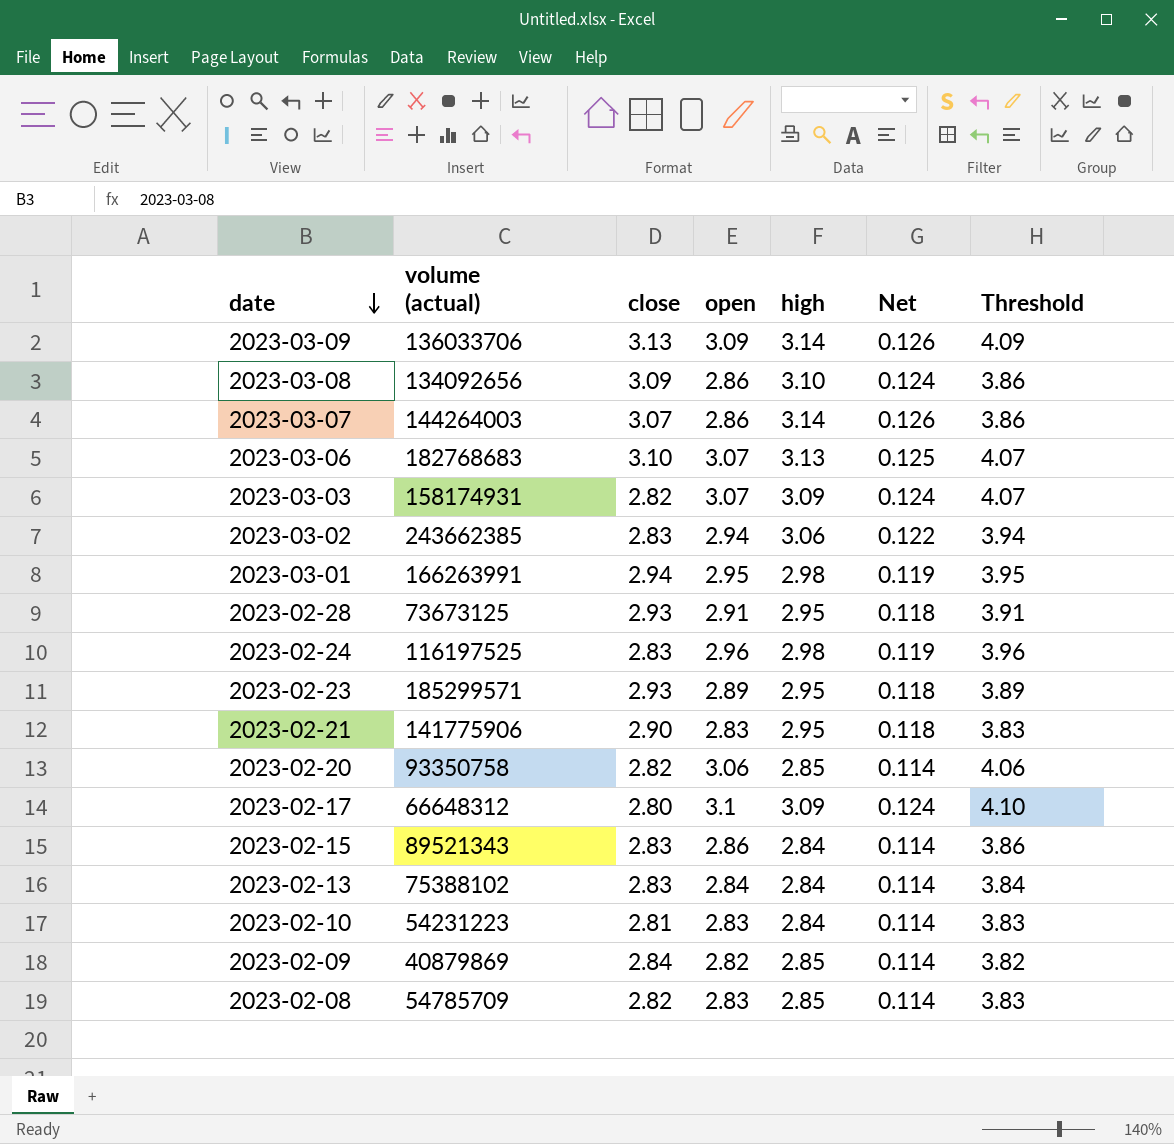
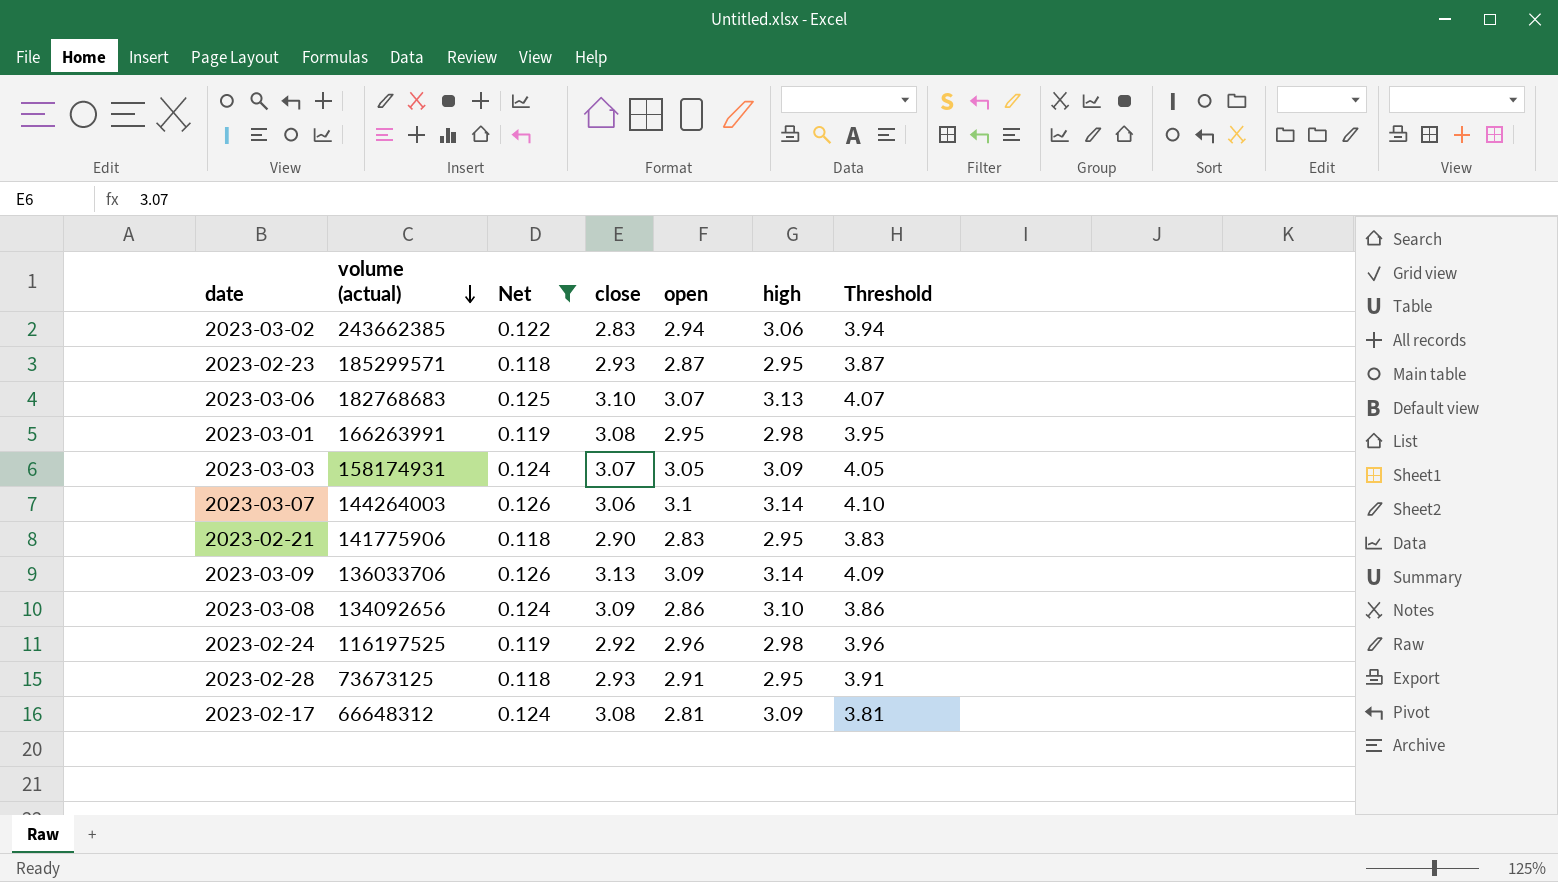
filter: none -> Net != 0.114
row order: date descending -> volume (actual) descending
column Net | position: 6 -> 3
2023-02-23 | open: 2.89 -> 2.87
2023-02-23 | Threshold: 3.89 -> 3.87
2023-03-01 | close: 2.94 -> 3.08
2023-03-03 | close: 2.82 -> 3.07
2023-03-03 | open: 3.07 -> 3.05
2023-03-03 | Threshold: 4.07 -> 4.05
2023-03-07 | close: 3.07 -> 3.06
2023-03-07 | open: 2.86 -> 3.1
2023-03-07 | Threshold: 3.86 -> 4.10
2023-02-24 | close: 2.83 -> 2.92
2023-02-17 | close: 2.80 -> 3.08
2023-02-17 | open: 3.1 -> 2.81
2023-02-17 | Threshold: 4.10 -> 3.81

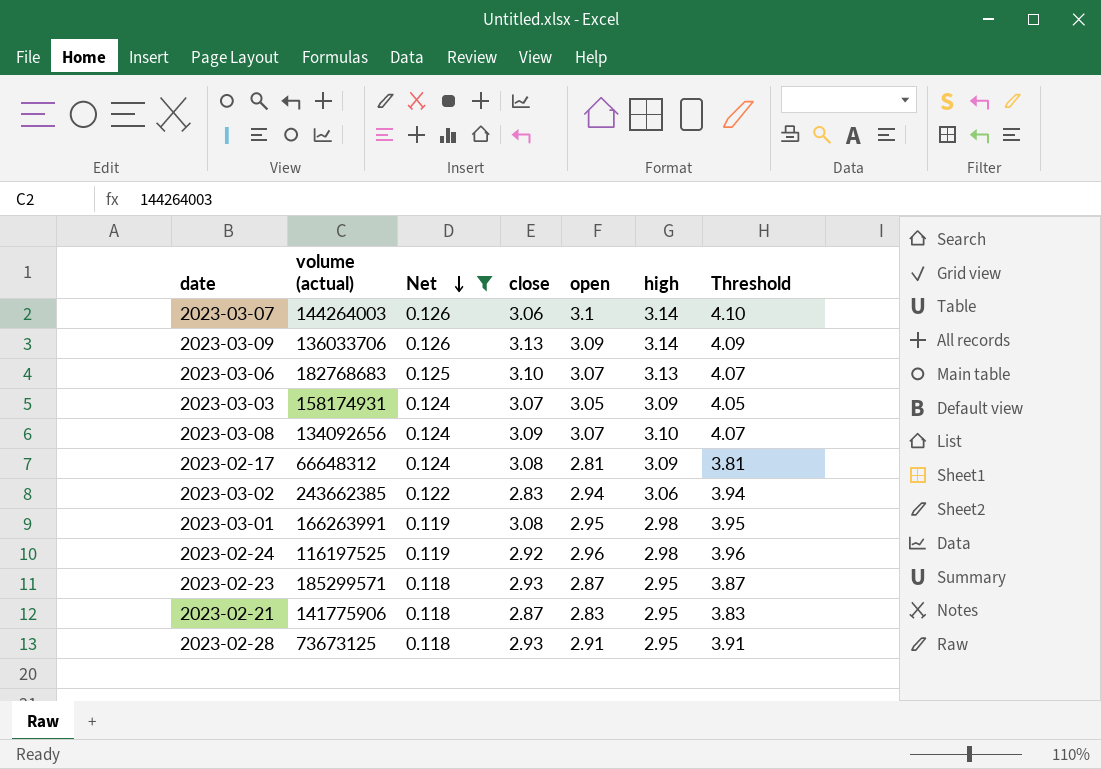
row order: volume (actual) descending -> Net descending
2023-03-08 | open: 2.86 -> 3.07
2023-03-08 | Threshold: 3.86 -> 4.07
2023-02-21 | close: 2.90 -> 2.87

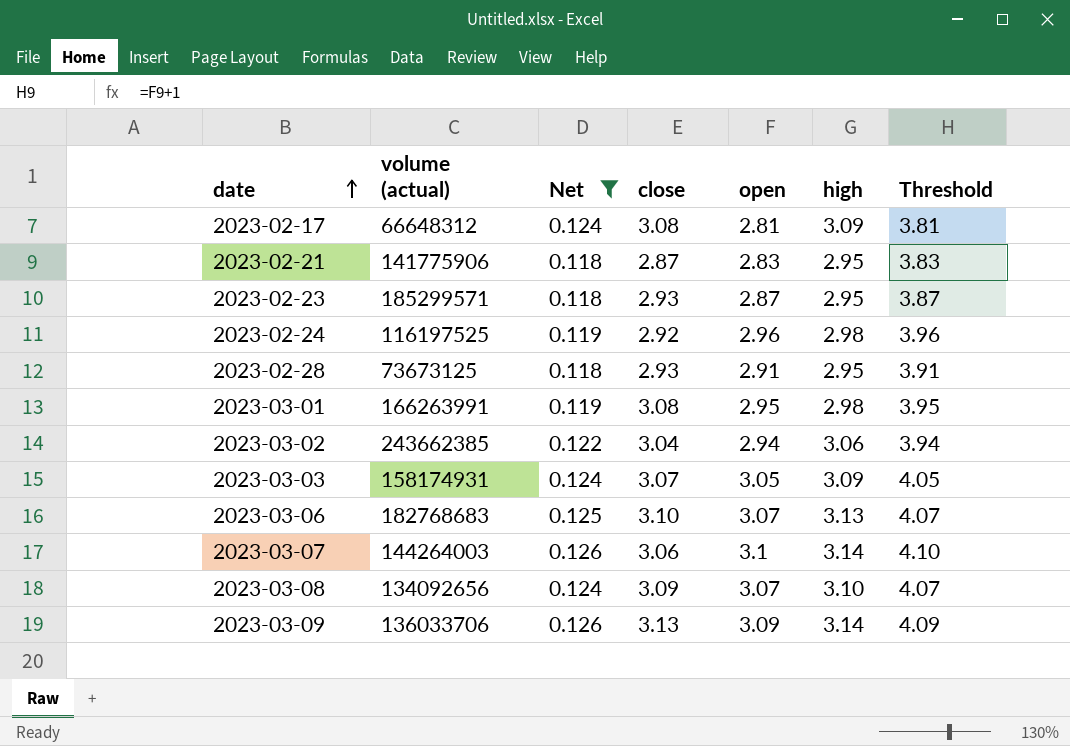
row order: Net descending -> date ascending
2023-03-02 | close: 2.83 -> 3.04

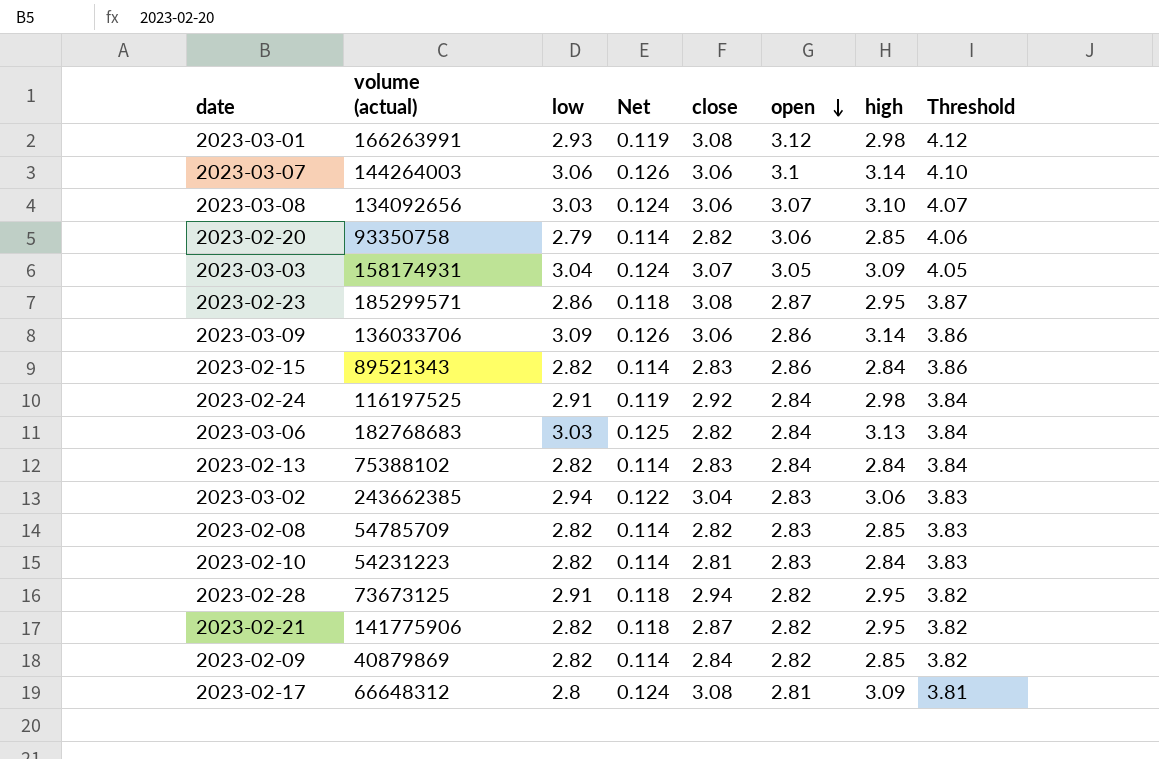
filter: Net != 0.114 -> none
row order: date ascending -> open descending
column low | position: none -> 3
2023-03-01 | open: 2.95 -> 3.12
2023-03-01 | Threshold: 3.95 -> 4.12
2023-03-08 | close: 3.09 -> 3.06
2023-02-23 | close: 2.93 -> 3.08
2023-03-09 | close: 3.13 -> 3.06
2023-03-09 | open: 3.09 -> 2.86
2023-03-09 | Threshold: 4.09 -> 3.86
2023-02-24 | open: 2.96 -> 2.84
2023-02-24 | Threshold: 3.96 -> 3.84
2023-03-06 | close: 3.10 -> 2.82
2023-03-06 | open: 3.07 -> 2.84
2023-03-06 | Threshold: 4.07 -> 3.84
2023-03-02 | open: 2.94 -> 2.83
2023-03-02 | Threshold: 3.94 -> 3.83
2023-02-28 | close: 2.93 -> 2.94
2023-02-28 | open: 2.91 -> 2.82
2023-02-28 | Threshold: 3.91 -> 3.82
2023-02-21 | open: 2.83 -> 2.82
2023-02-21 | Threshold: 3.83 -> 3.82

